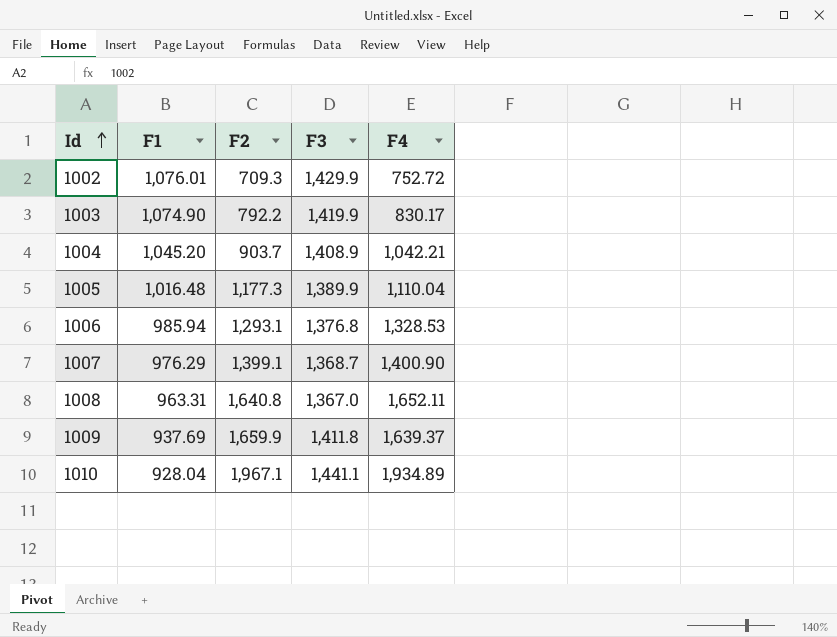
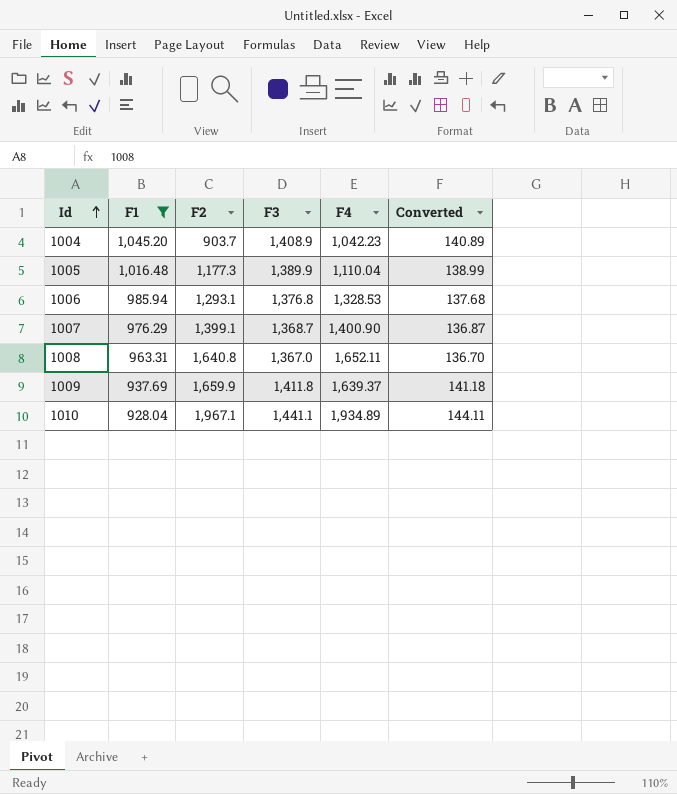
filter: none -> F1 <= 1,045.20
column Converted | formula: none -> [F3] * 0.1
1004 | F4: 1,042.21 -> 1,042.23

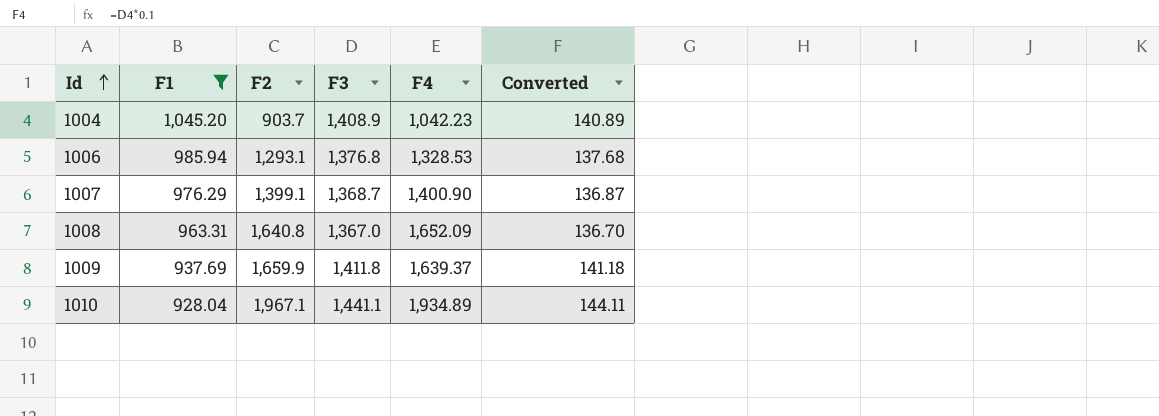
row 1005: 1,016.48 | 1,177.3 | 1,389.9 | 1,110.04 | 138.99 -> none
1008 | F4: 1,652.11 -> 1,652.09

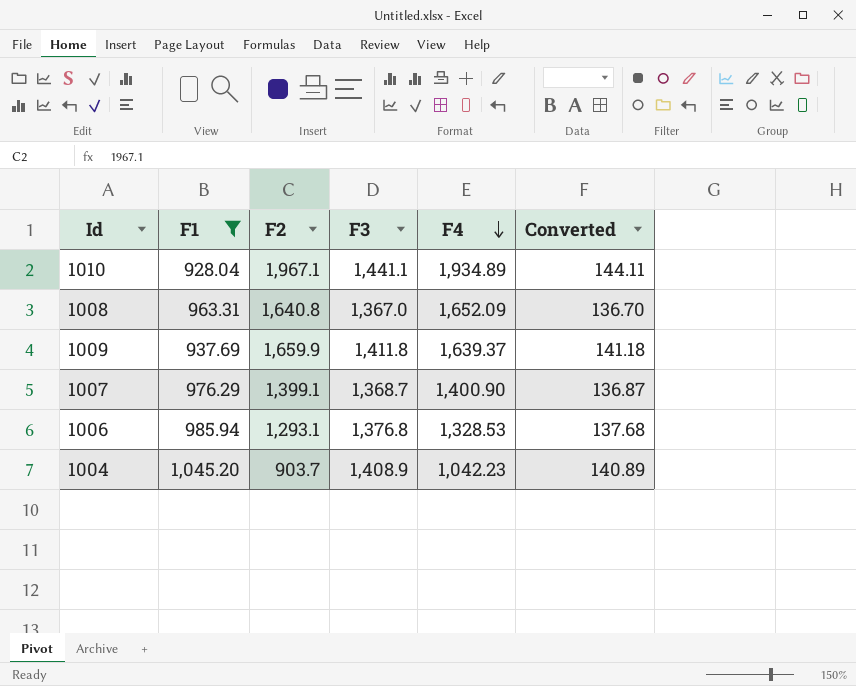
row order: Id ascending -> F4 descending

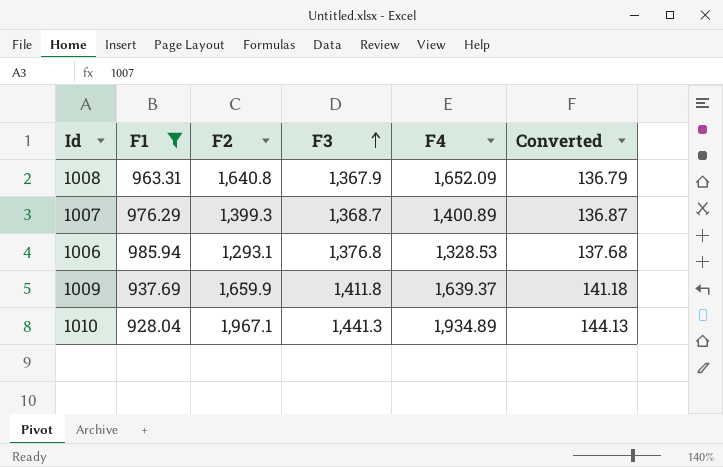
row order: F4 descending -> F3 ascending
row 1004: 1,045.20 | 903.7 | 1,408.9 | 1,042.23 | 140.89 -> none
1008 | F3: 1,367.0 -> 1,367.9
1008 | Converted: 136.70 -> 136.79
1007 | F2: 1,399.1 -> 1,399.3
1007 | F4: 1,400.90 -> 1,400.89
1010 | F3: 1,441.1 -> 1,441.3
1010 | Converted: 144.11 -> 144.13

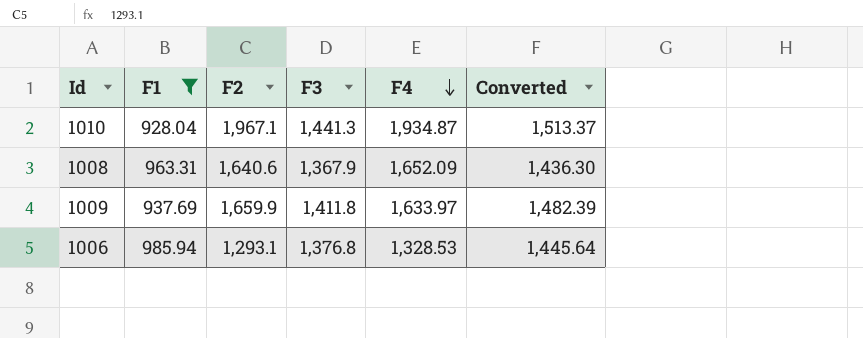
row order: F3 ascending -> F4 descending
column Converted | formula: [F3] * 0.1 -> [F3] * 1.05
row 1007: 976.29 | 1,399.3 | 1,368.7 | 1,400.89 | 136.87 -> none
1010 | F4: 1,934.89 -> 1,934.87
1008 | F2: 1,640.8 -> 1,640.6
1009 | F4: 1,639.37 -> 1,633.97

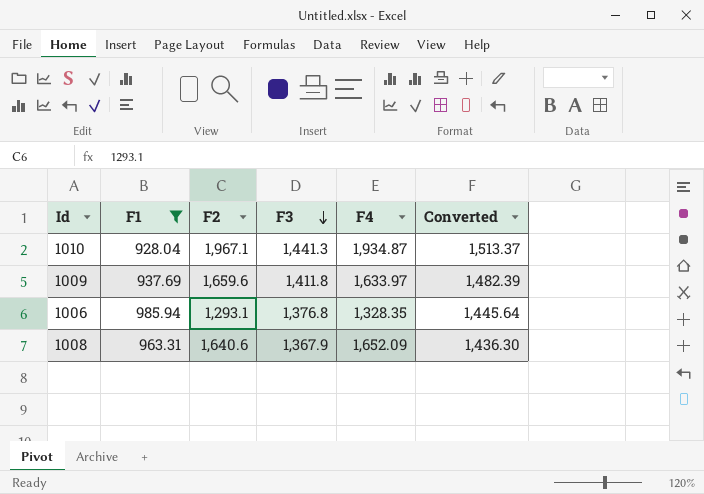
row order: F4 descending -> F3 descending
1009 | F2: 1,659.9 -> 1,659.6
1006 | F4: 1,328.53 -> 1,328.35

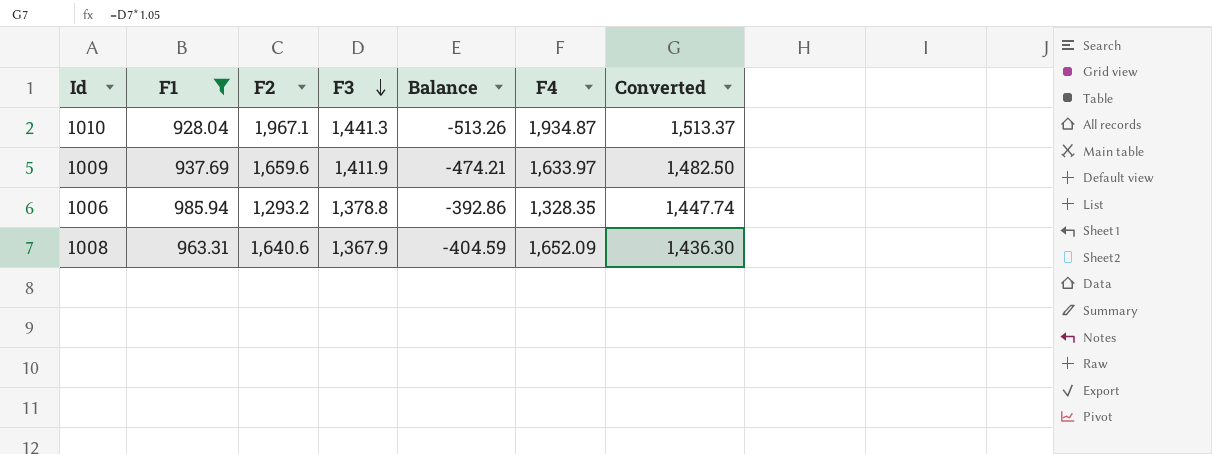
column Balance | formula: none -> [F1] - [F3]
1009 | F3: 1,411.8 -> 1,411.9
1009 | Converted: 1,482.39 -> 1,482.50
1006 | F2: 1,293.1 -> 1,293.2
1006 | F3: 1,376.8 -> 1,378.8
1006 | Converted: 1,445.64 -> 1,447.74

